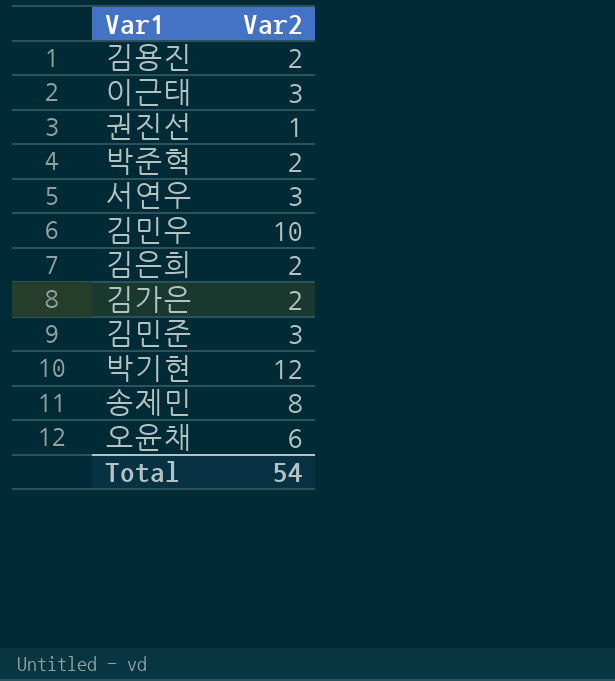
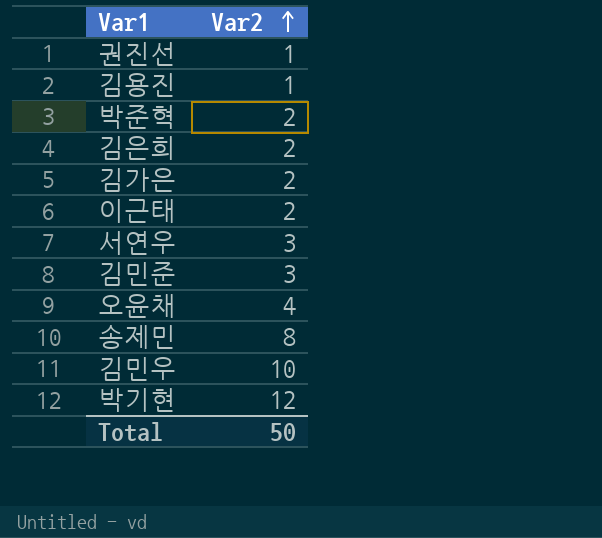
row order: none -> Var2 ascending
김용진 | Var2: 2 -> 1
이근태 | Var2: 3 -> 2
오윤채 | Var2: 6 -> 4
Total | Var2: 54 -> 50

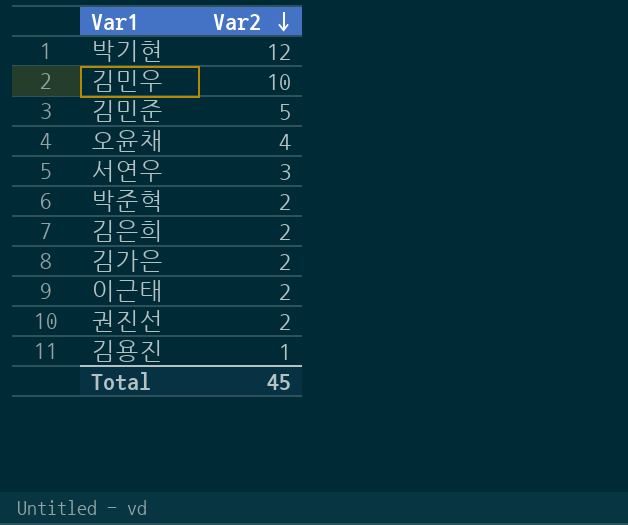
row order: Var2 ascending -> Var2 descending
row 송제민: 8 -> none
김민준 | Var2: 3 -> 5
권진선 | Var2: 1 -> 2
Total | Var2: 50 -> 45

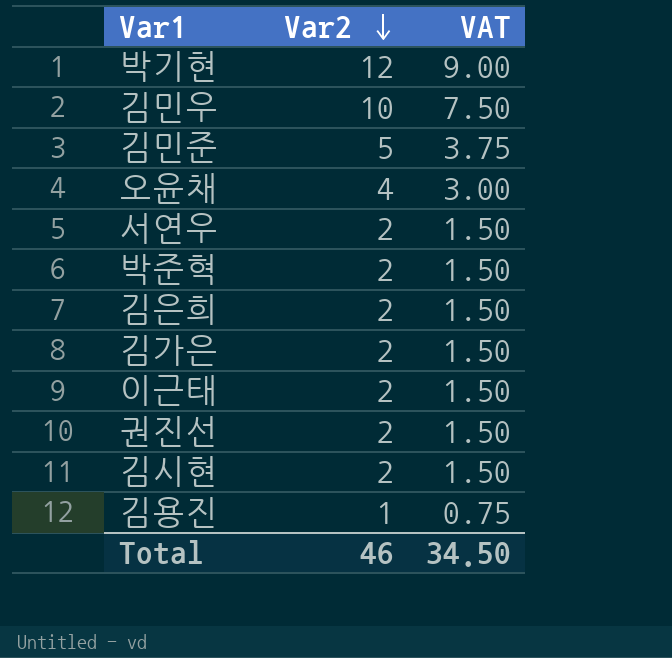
column VAT | formula: none -> [Var2] * 0.75
서연우 | Var2: 3 -> 2
row 김시현: none -> 2 | 1.50
Total | Var2: 45 -> 46

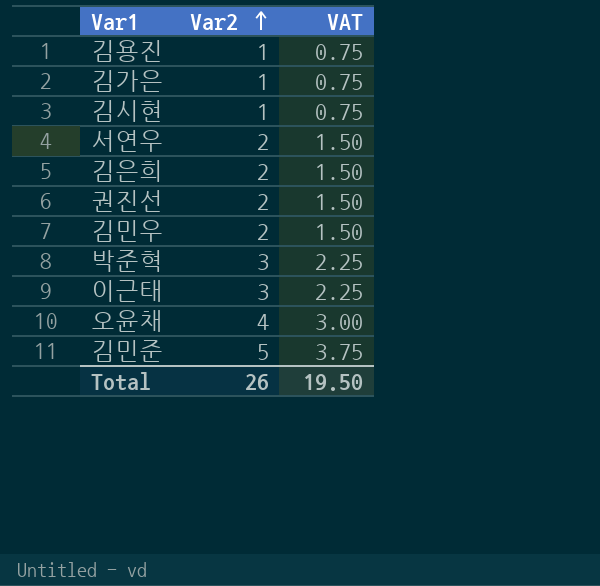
row order: Var2 descending -> Var2 ascending
row 박기현: 12 | 9.00 -> none
김가은 | Var2: 2 -> 1
김가은 | VAT: 1.50 -> 0.75
김시현 | Var2: 2 -> 1
김시현 | VAT: 1.50 -> 0.75
김민우 | Var2: 10 -> 2
김민우 | VAT: 7.50 -> 1.50
박준혁 | Var2: 2 -> 3
박준혁 | VAT: 1.50 -> 2.25
이근태 | Var2: 2 -> 3
이근태 | VAT: 1.50 -> 2.25
Total | Var2: 46 -> 26
Total | VAT: 34.50 -> 19.50

